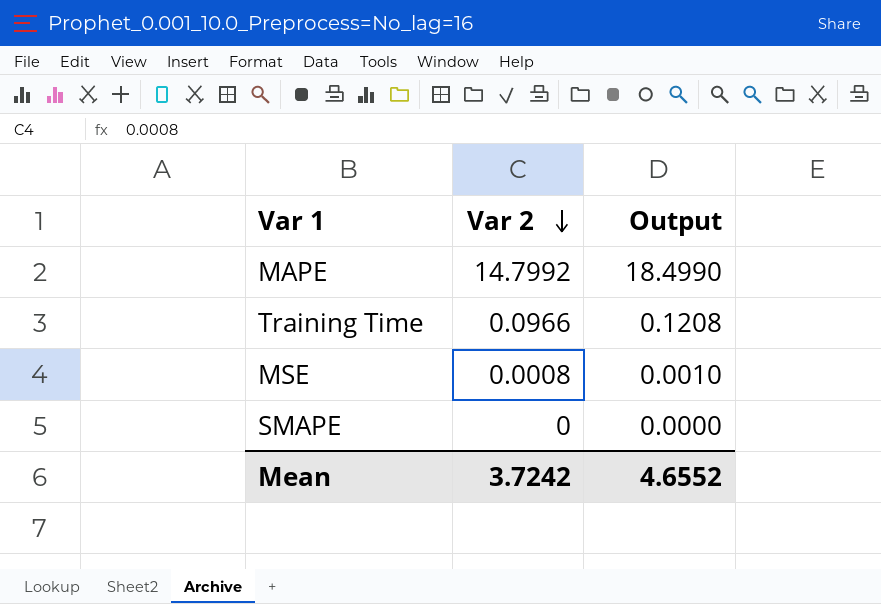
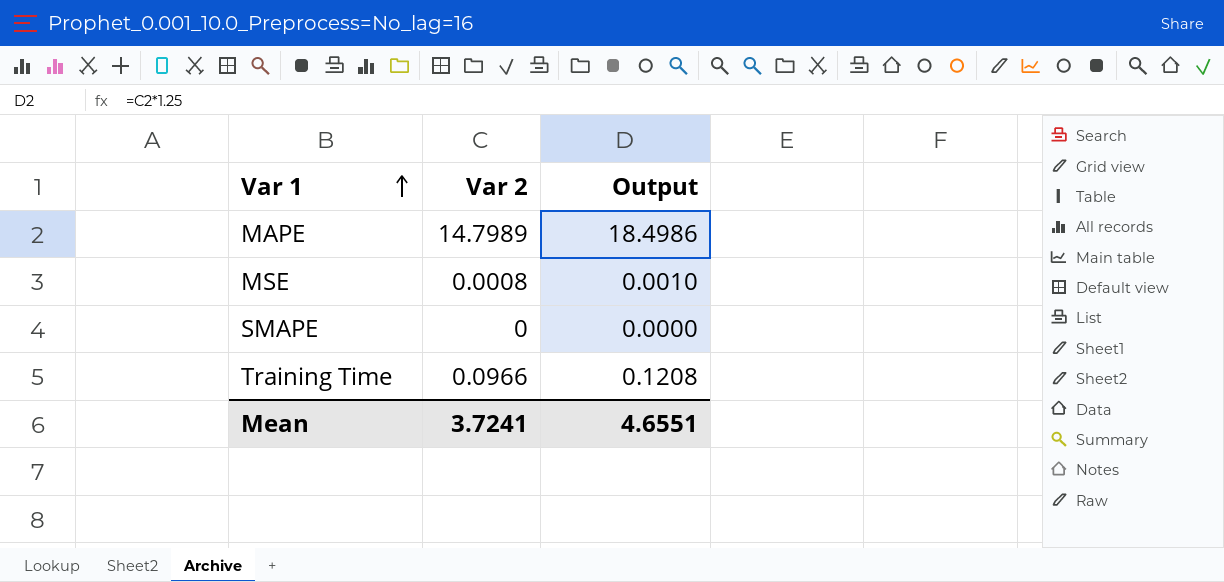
row order: Var 2 descending -> Var 1 ascending
MAPE | Var 2: 14.7992 -> 14.7989
MAPE | Output: 18.4990 -> 18.4986
Mean | Var 2: 3.7242 -> 3.7241
Mean | Output: 4.6552 -> 4.6551

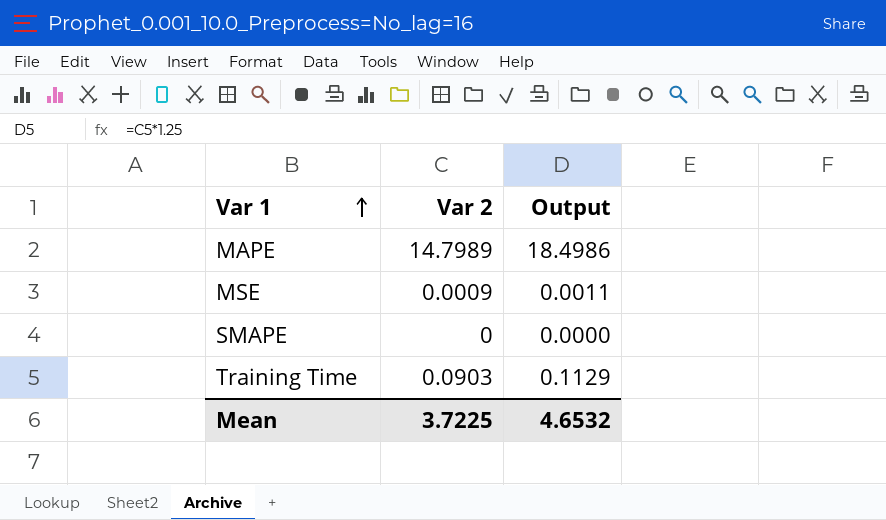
MSE | Var 2: 0.0008 -> 0.0009
MSE | Output: 0.0010 -> 0.0011
Training Time | Var 2: 0.0966 -> 0.0903
Training Time | Output: 0.1208 -> 0.1129
Mean | Var 2: 3.7241 -> 3.7225
Mean | Output: 4.6551 -> 4.6532

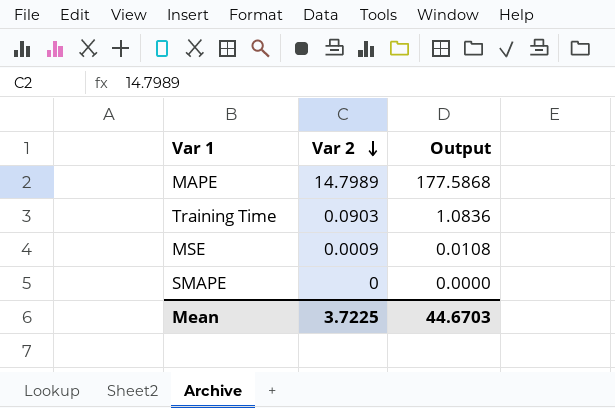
row order: Var 1 ascending -> Var 2 descending
column Output | formula: [Var 2] * 1.25 -> [Var 2] * 12
Mean | Output: 4.6532 -> 44.6703

